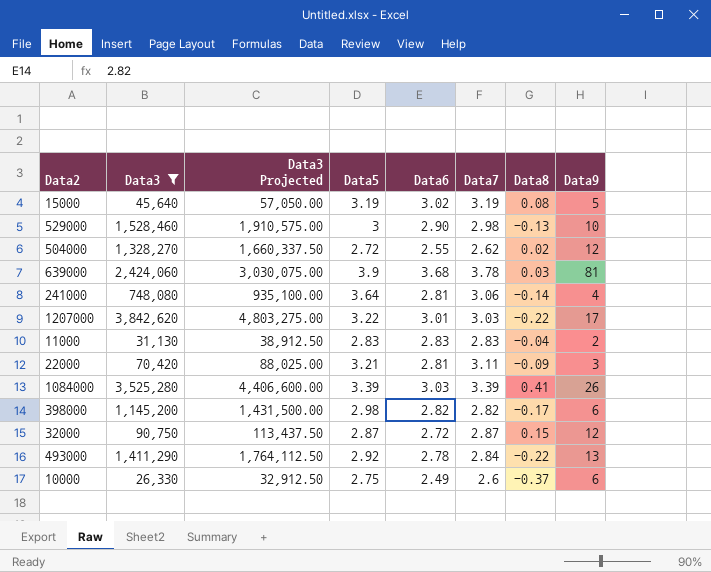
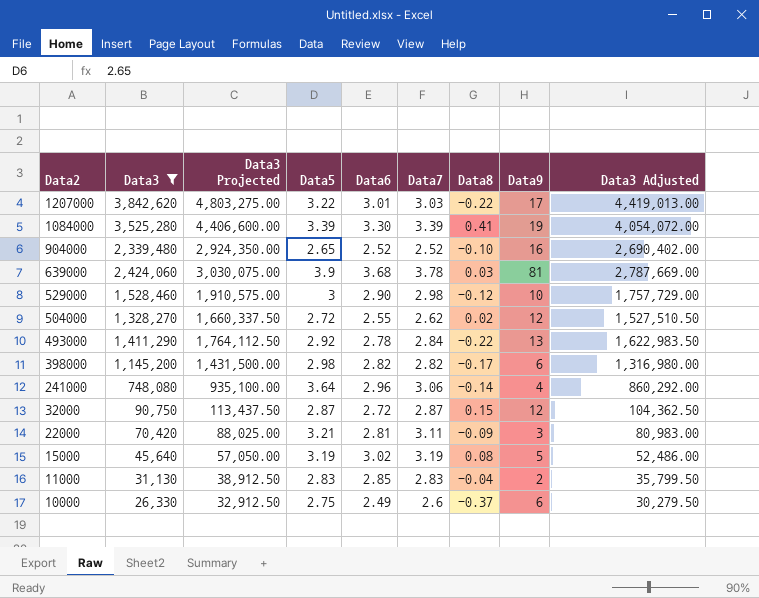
row order: none -> Data2 descending
column Data3 Adjusted | formula: none -> [Data3] * 1.15
1084000 | Data6: 3.03 -> 3.30
1084000 | Data9: 26 -> 19
row 904000: none -> 2,339,480 | 2,924,350.00 | 2.65 | 2.52 | 2.52 | -0.10 | 16 | 2,690,402.00
529000 | Data8: -0.13 -> -0.12
241000 | Data6: 2.81 -> 2.96
11000 | Data6: 2.83 -> 2.85

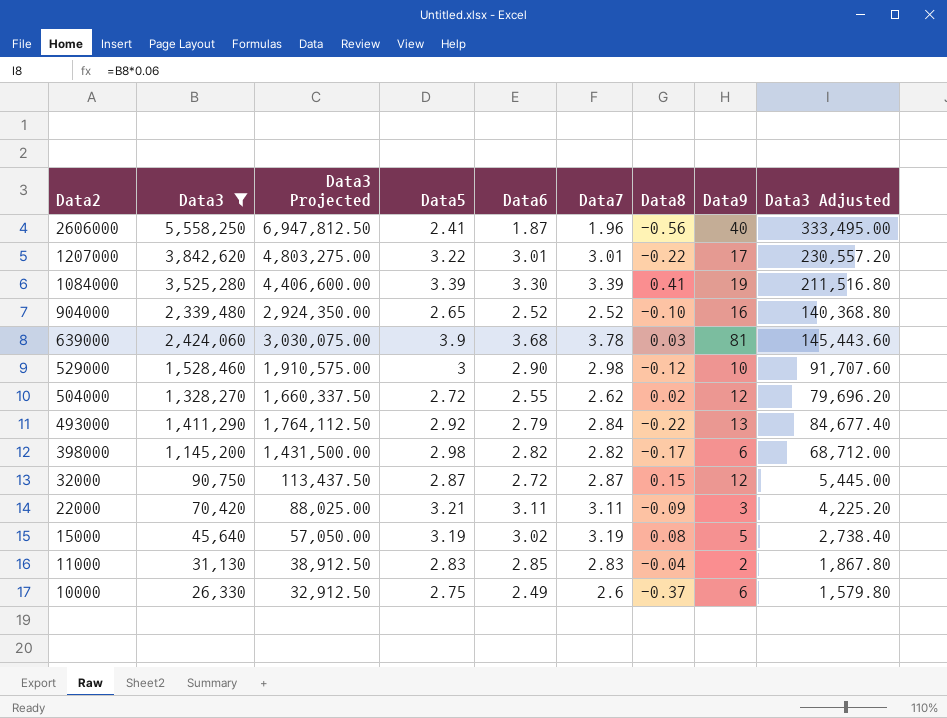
column Data3 Adjusted | formula: [Data3] * 1.15 -> [Data3] * 0.06
row 241000: 748,080 | 935,100.00 | 3.64 | 2.96 | 3.06 | -0.14 | 4 | 860,292.00 -> none
row 2606000: none -> 5,558,250 | 6,947,812.50 | 2.41 | 1.87 | 1.96 | -0.56 | 40 | 333,495.00
1207000 | Data7: 3.03 -> 3.01
493000 | Data6: 2.78 -> 2.79
22000 | Data6: 2.81 -> 3.11

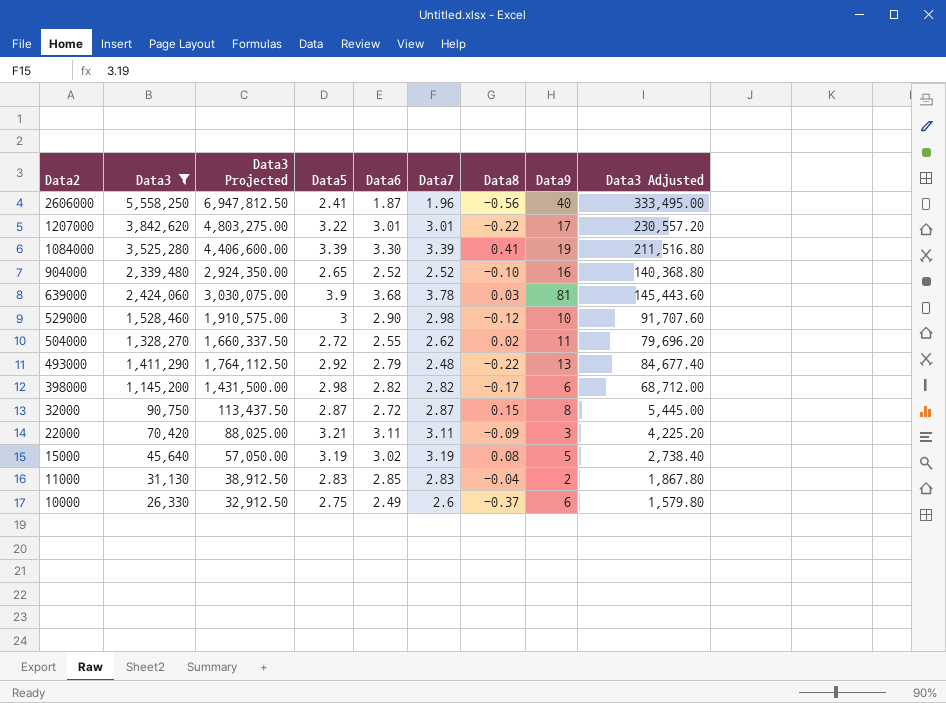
504000 | Data9: 12 -> 11
493000 | Data7: 2.84 -> 2.48
32000 | Data9: 12 -> 8

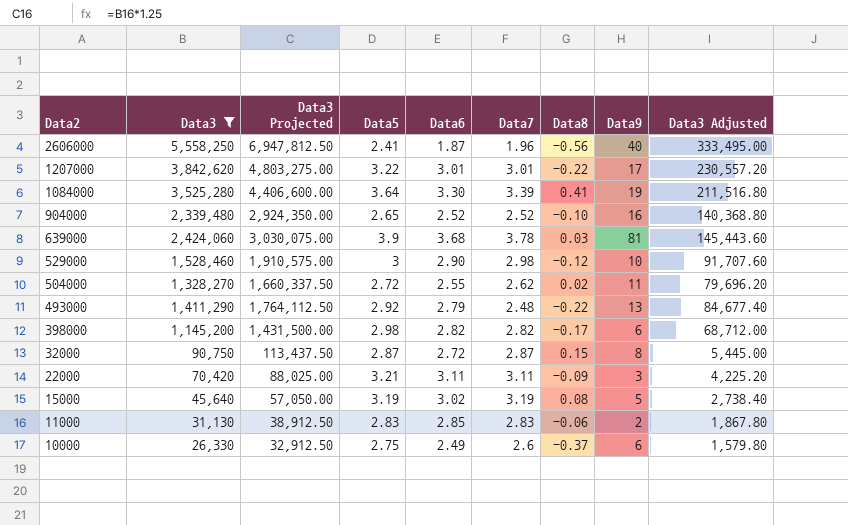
1084000 | Data5: 3.39 -> 3.64
11000 | Data8: -0.04 -> -0.06

